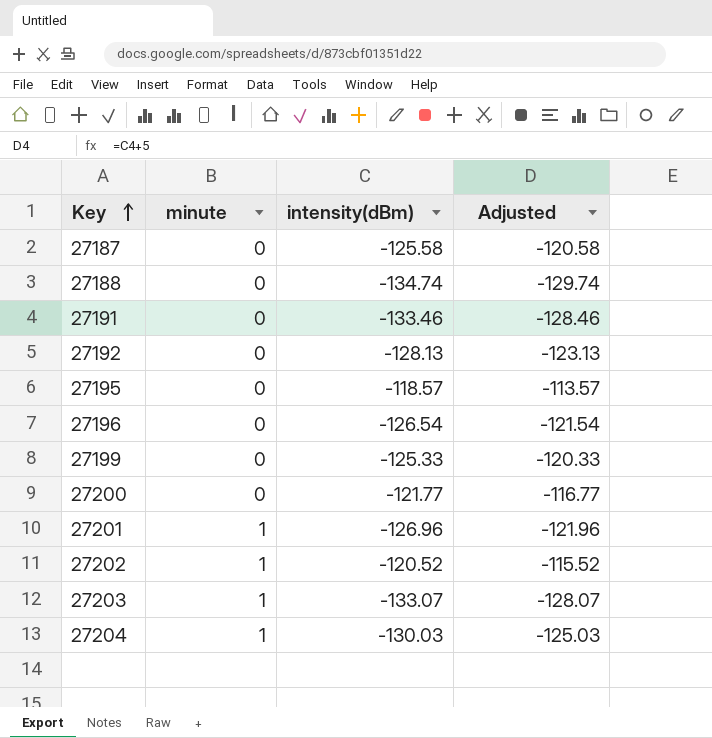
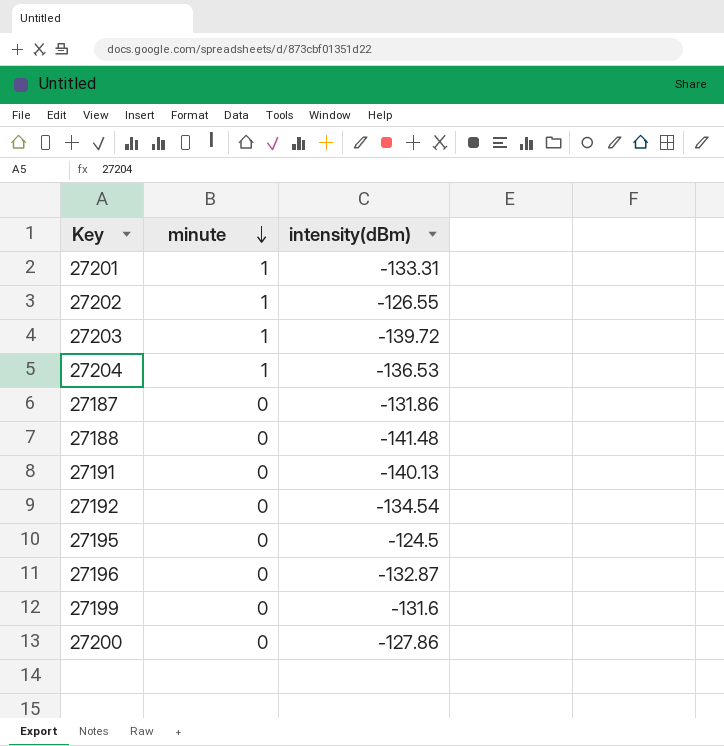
row order: Key ascending -> minute descending
column Adjusted | formula: [intensity(dBm)] + 5 -> none
27201 | intensity(dBm): -126.96 -> -133.31
27202 | intensity(dBm): -120.52 -> -126.55
27203 | intensity(dBm): -133.07 -> -139.72
27204 | intensity(dBm): -130.03 -> -136.53
27187 | intensity(dBm): -125.58 -> -131.86
27188 | intensity(dBm): -134.74 -> -141.48
27191 | intensity(dBm): -133.46 -> -140.13
27192 | intensity(dBm): -128.13 -> -134.54
27195 | intensity(dBm): -118.57 -> -124.5
27196 | intensity(dBm): -126.54 -> -132.87
27199 | intensity(dBm): -125.33 -> -131.6
27200 | intensity(dBm): -121.77 -> -127.86

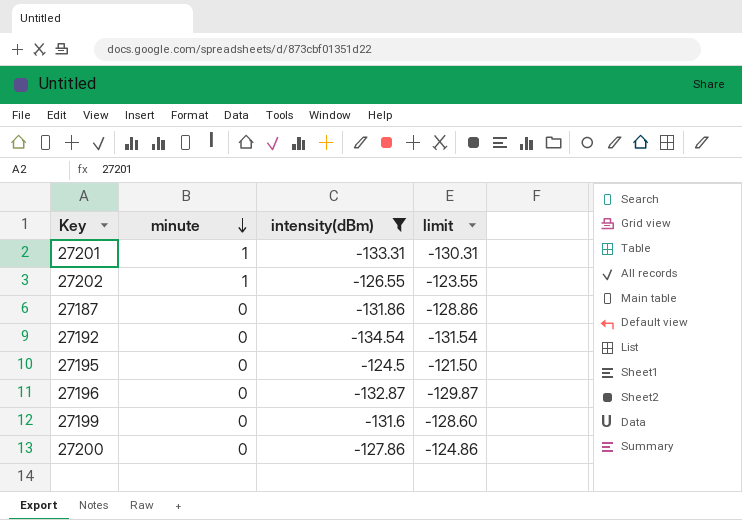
filter: none -> intensity(dBm) >= -134.54
column limit | formula: none -> [intensity(dBm)] + 3

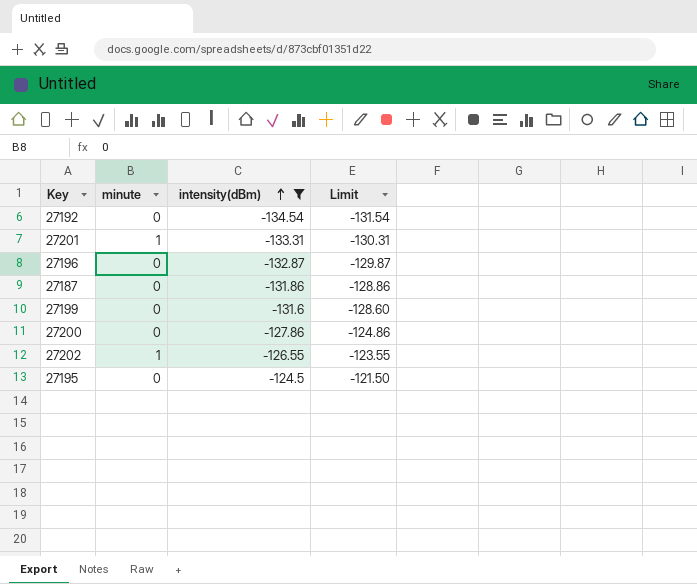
row order: minute descending -> intensity(dBm) ascending
column name: limit -> Limit

